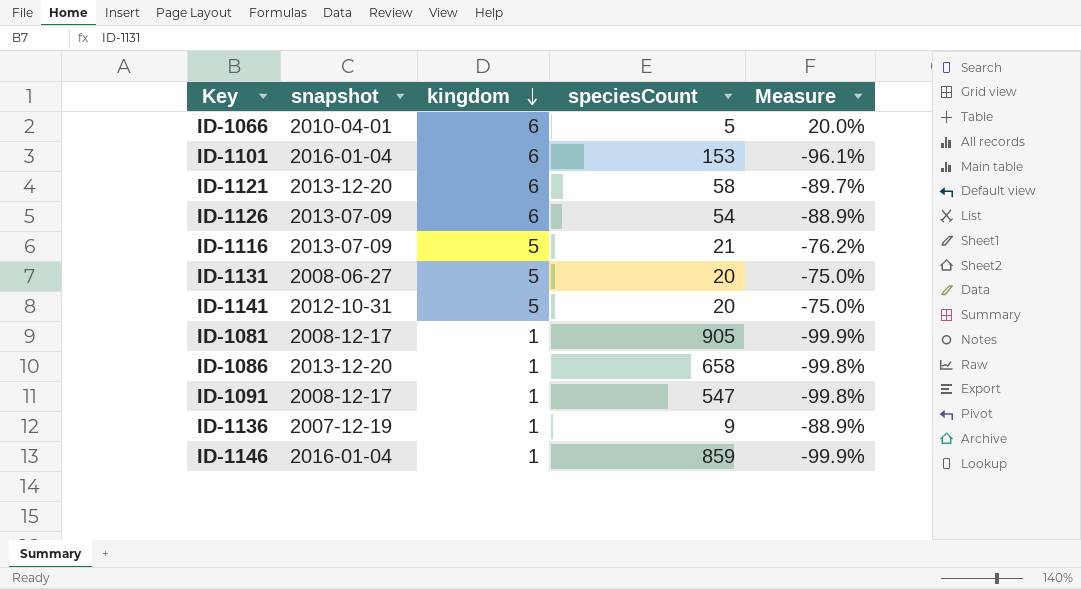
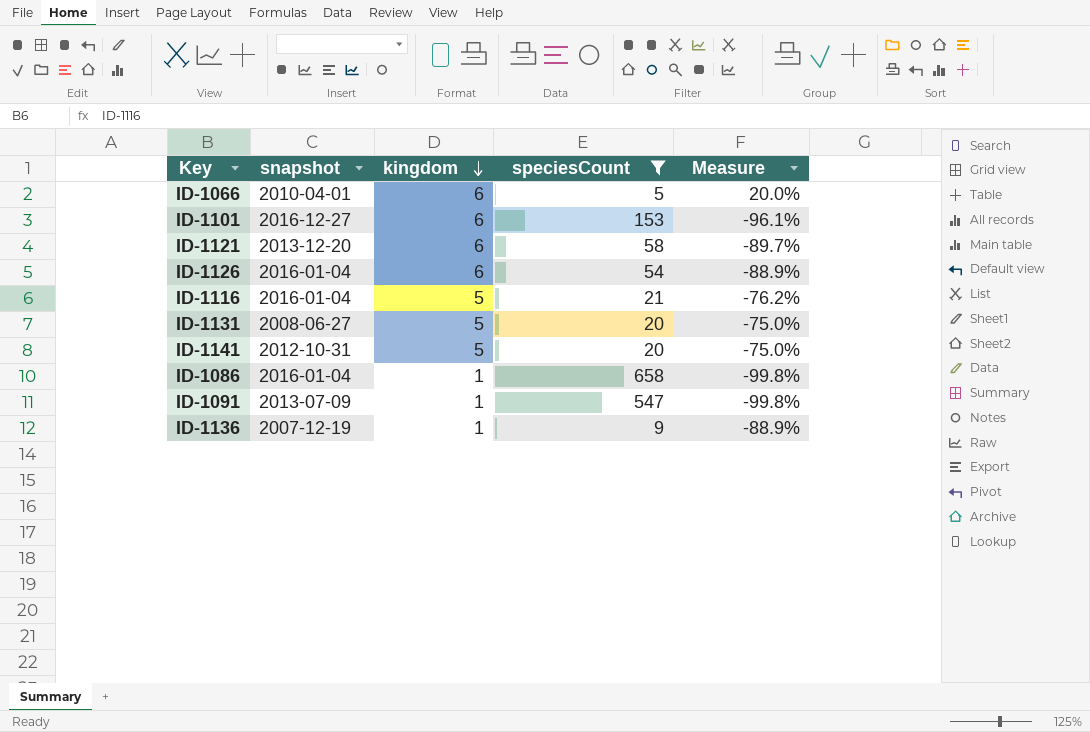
filter: none -> speciesCount <= 658
ID-1101 | snapshot: 2016-01-04 -> 2016-12-27
ID-1126 | snapshot: 2013-07-09 -> 2016-01-04
ID-1116 | snapshot: 2013-07-09 -> 2016-01-04
ID-1086 | snapshot: 2013-12-20 -> 2016-01-04
ID-1091 | snapshot: 2008-12-17 -> 2013-07-09

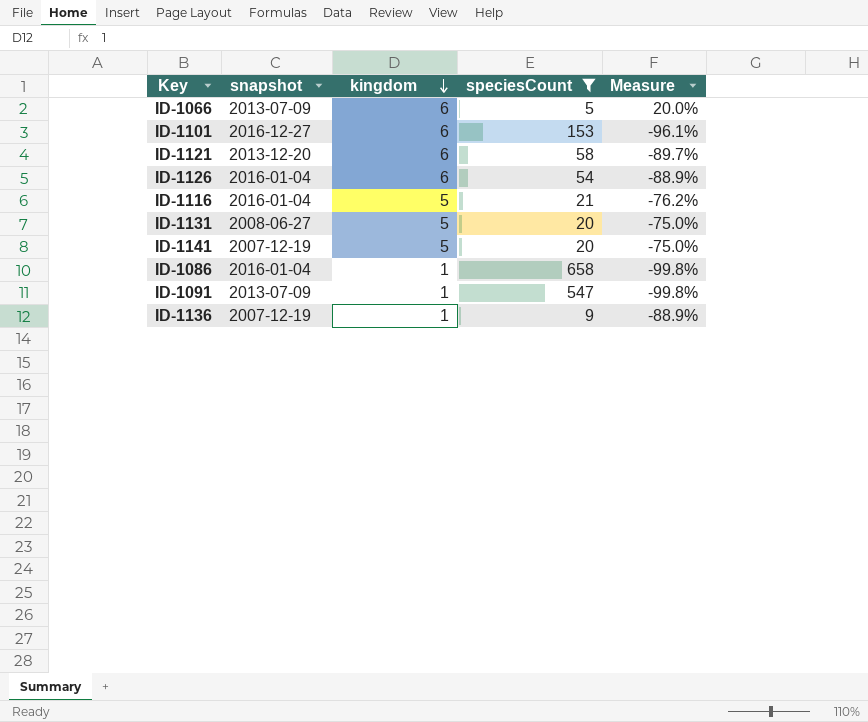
ID-1066 | snapshot: 2010-04-01 -> 2013-07-09
ID-1141 | snapshot: 2012-10-31 -> 2007-12-19

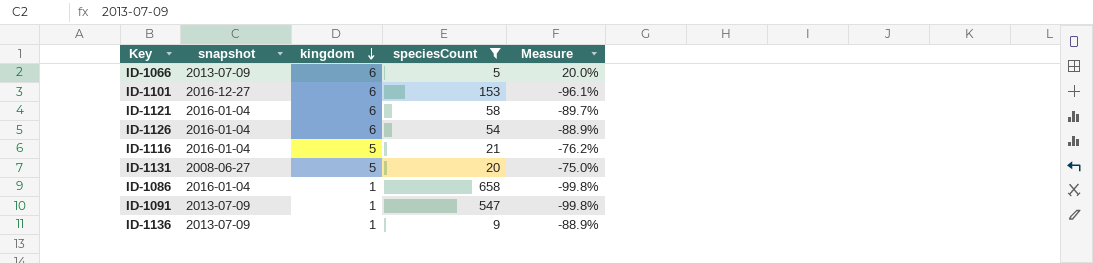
row ID-1141: 2007-12-19 | 5 | 20 | -75.0% -> none
ID-1121 | snapshot: 2013-12-20 -> 2016-01-04
ID-1136 | snapshot: 2007-12-19 -> 2013-07-09

